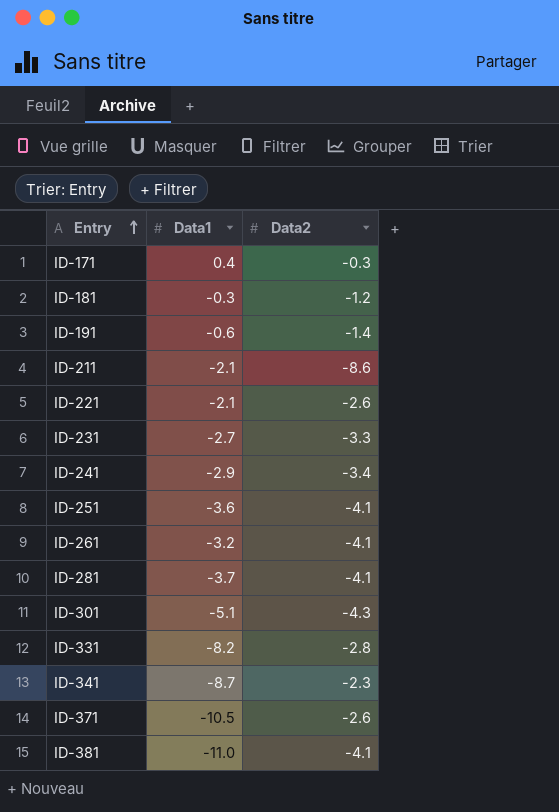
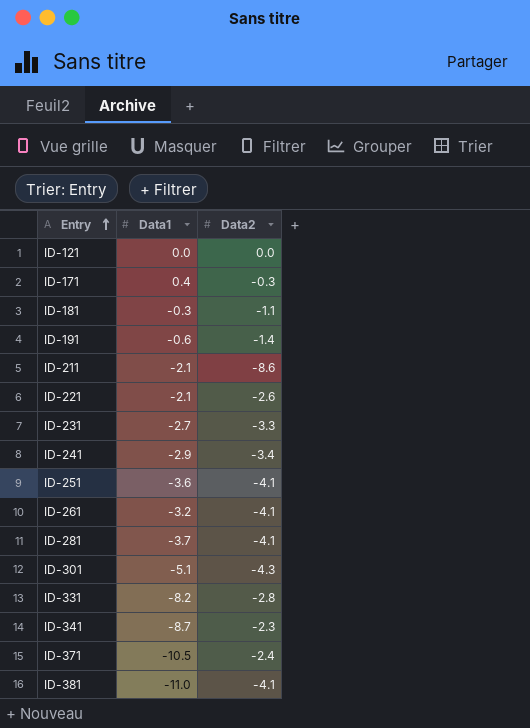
row ID-121: none -> 0.0 | 0.0
ID-181 | Data2: -1.2 -> -1.1
ID-371 | Data2: -2.6 -> -2.4

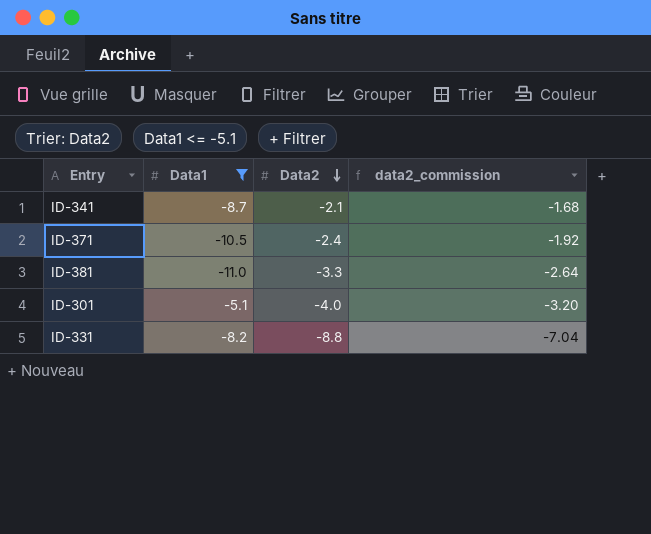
filter: none -> Data1 <= -5.1
row order: Entry ascending -> Data2 descending
column data2_commission | formula: none -> [Data2] * 0.8
ID-341 | Data2: -2.3 -> -2.1
ID-381 | Data2: -4.1 -> -3.3
ID-301 | Data2: -4.3 -> -4.0
ID-331 | Data2: -2.8 -> -8.8

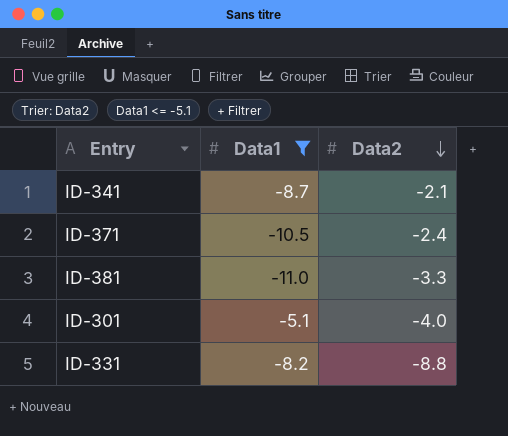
column data2_commission | formula: [Data2] * 0.8 -> none

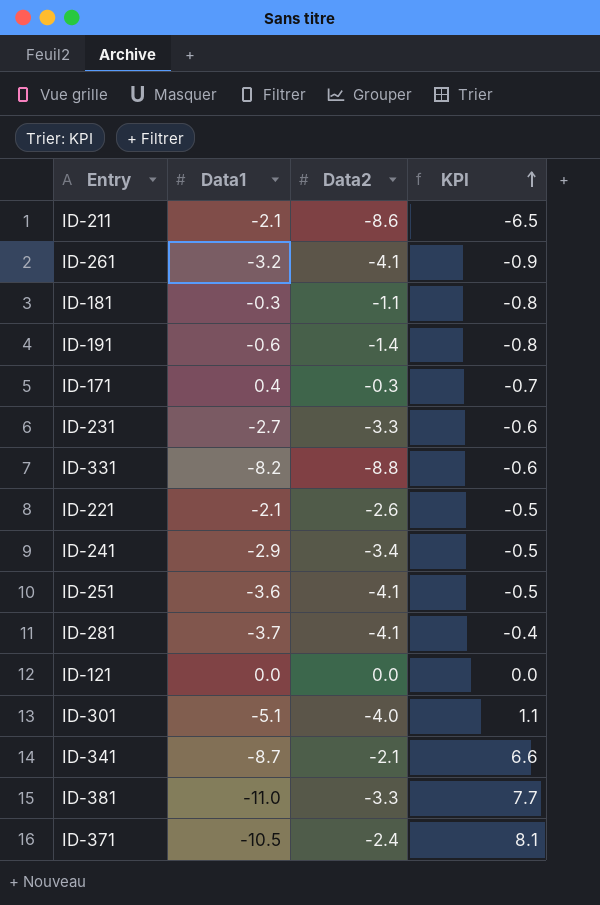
filter: Data1 <= -5.1 -> none
row order: Data2 descending -> KPI ascending
column KPI | formula: none -> [Data2] - [Data1]

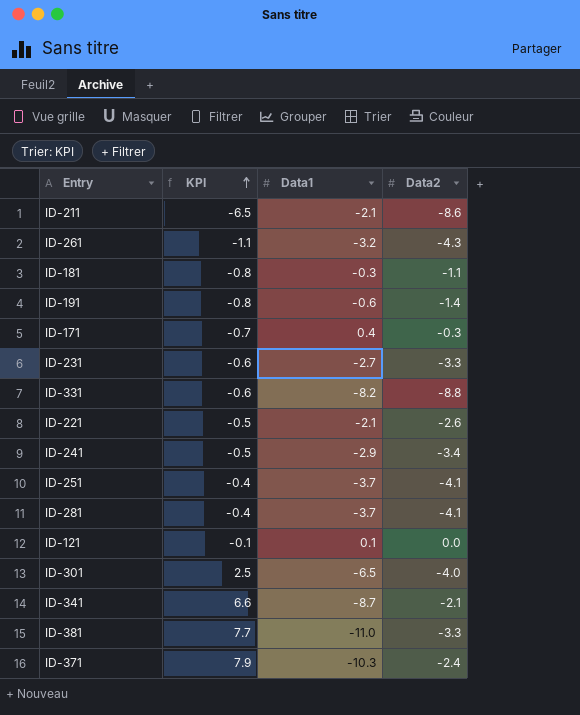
column KPI | position: 4 -> 2
ID-261 | KPI: -0.9 -> -1.1
ID-261 | Data2: -4.1 -> -4.3
ID-251 | KPI: -0.5 -> -0.4
ID-251 | Data1: -3.6 -> -3.7
ID-121 | KPI: 0.0 -> -0.1
ID-121 | Data1: 0.0 -> 0.1
ID-301 | KPI: 1.1 -> 2.5
ID-301 | Data1: -5.1 -> -6.5
ID-371 | KPI: 8.1 -> 7.9
ID-371 | Data1: -10.5 -> -10.3

